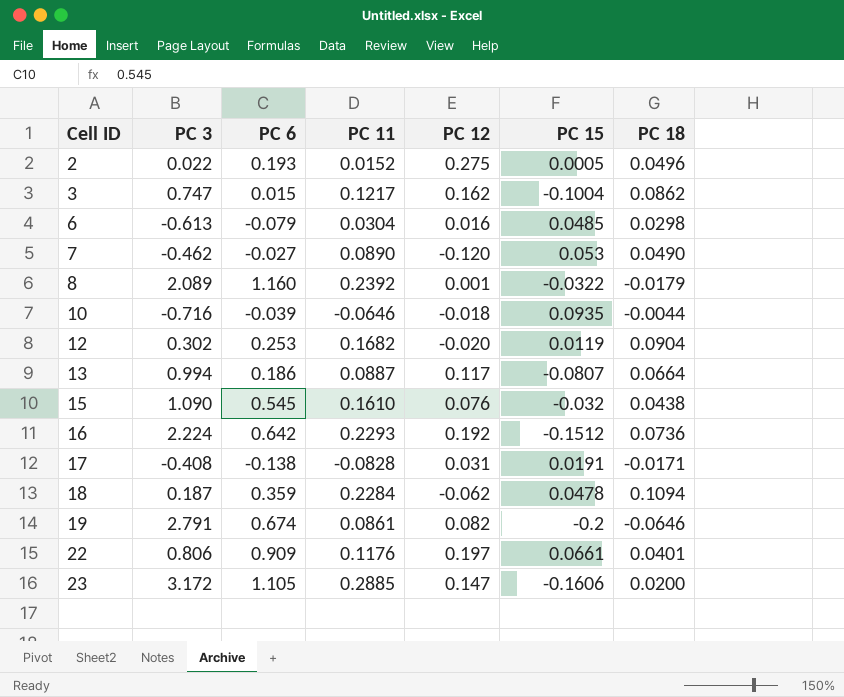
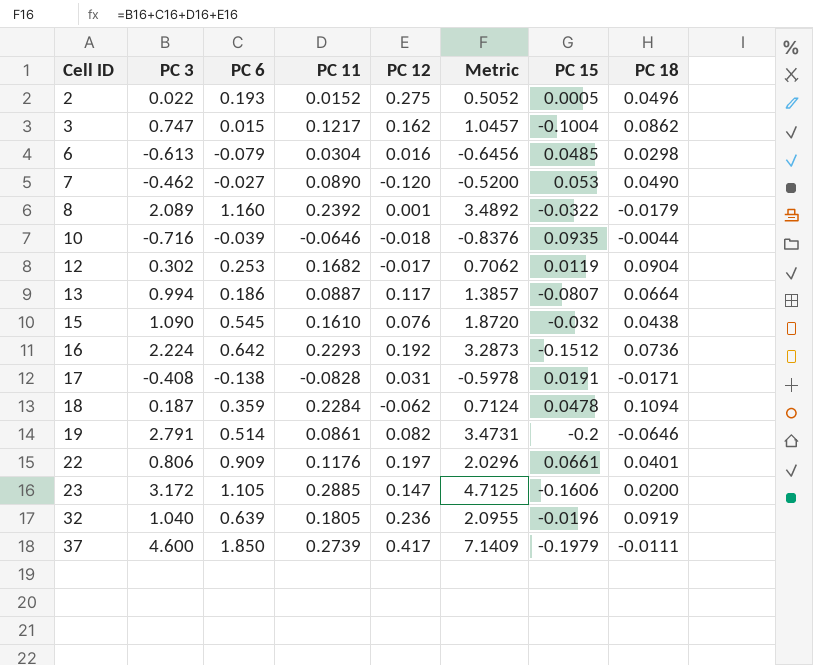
column Metric | formula: none -> [PC 3] + [PC 6] + [PC 11] + [PC 12]
12 | PC 12: -0.020 -> -0.017
19 | PC 6: 0.674 -> 0.514
row 32: none -> 1.040 | 0.639 | 0.1805 | 0.236 | 2.0955 | -0.0196 | 0.0919
row 37: none -> 4.600 | 1.850 | 0.2739 | 0.417 | 7.1409 | -0.1979 | -0.0111

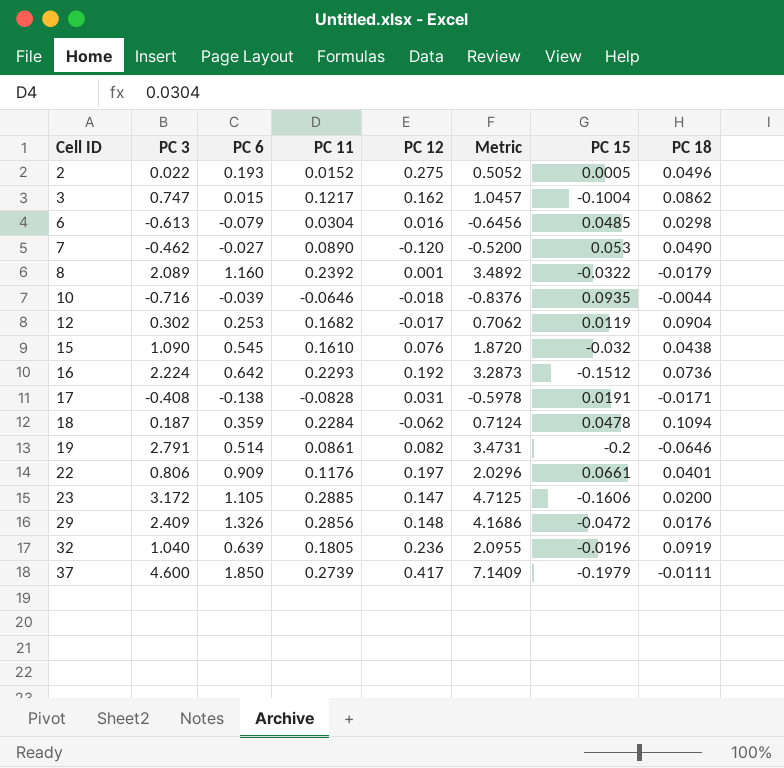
row 13: 0.994 | 0.186 | 0.0887 | 0.117 | 1.3857 | -0.0807 | 0.0664 -> none
row 29: none -> 2.409 | 1.326 | 0.2856 | 0.148 | 4.1686 | -0.0472 | 0.0176

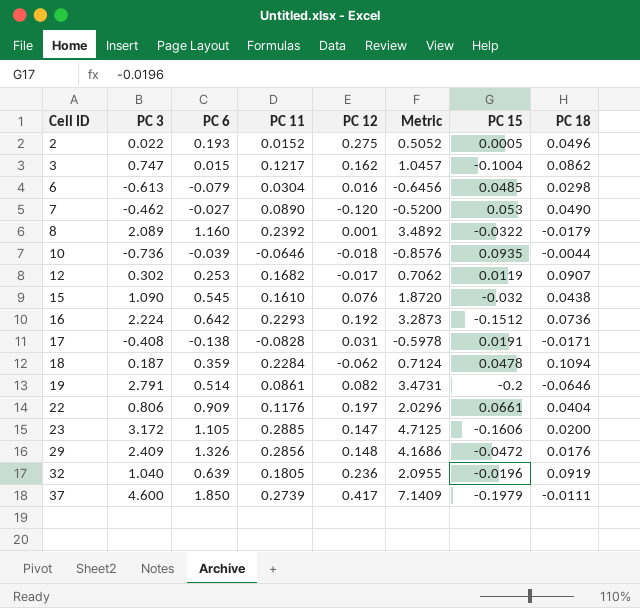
10 | PC 3: -0.716 -> -0.736
10 | Metric: -0.8376 -> -0.8576
12 | PC 18: 0.0904 -> 0.0907
22 | PC 18: 0.0401 -> 0.0404

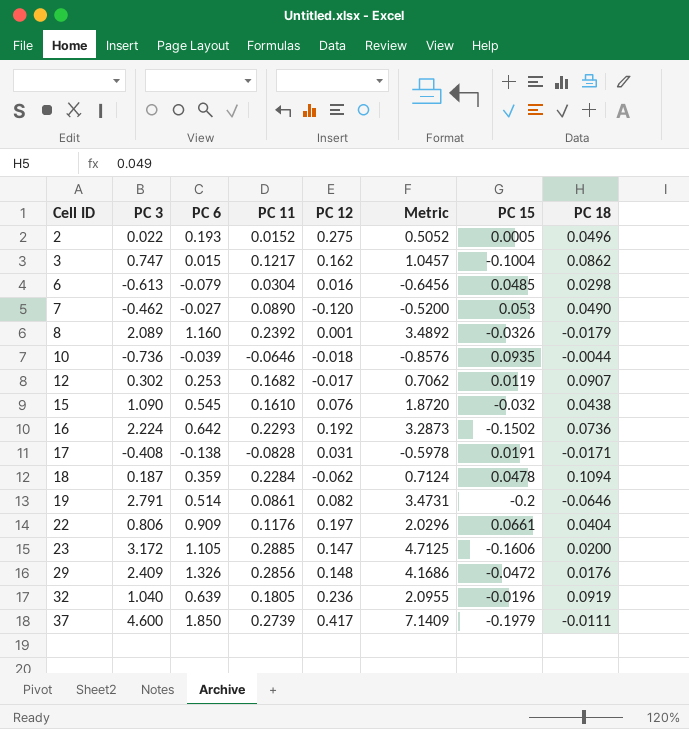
8 | PC 15: -0.0322 -> -0.0326
16 | PC 15: -0.1512 -> -0.1502

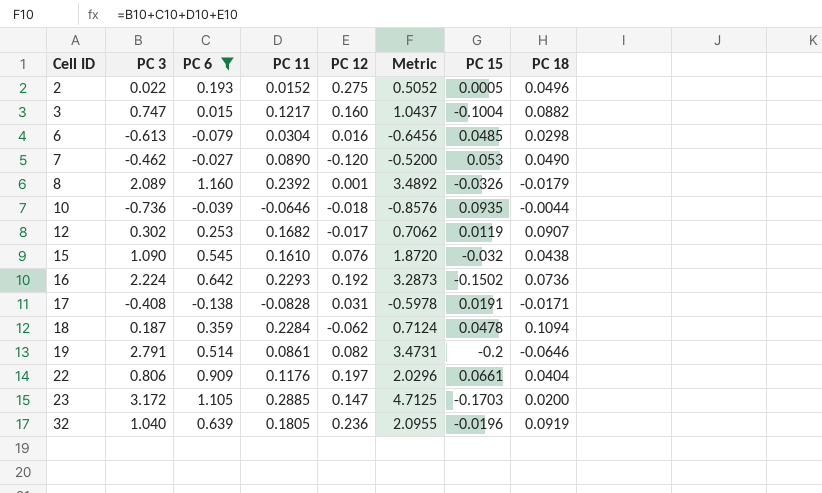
filter: none -> PC 6 <= 1.160
3 | PC 12: 0.162 -> 0.160
3 | Metric: 1.0457 -> 1.0437
3 | PC 18: 0.0862 -> 0.0882
23 | PC 15: -0.1606 -> -0.1703

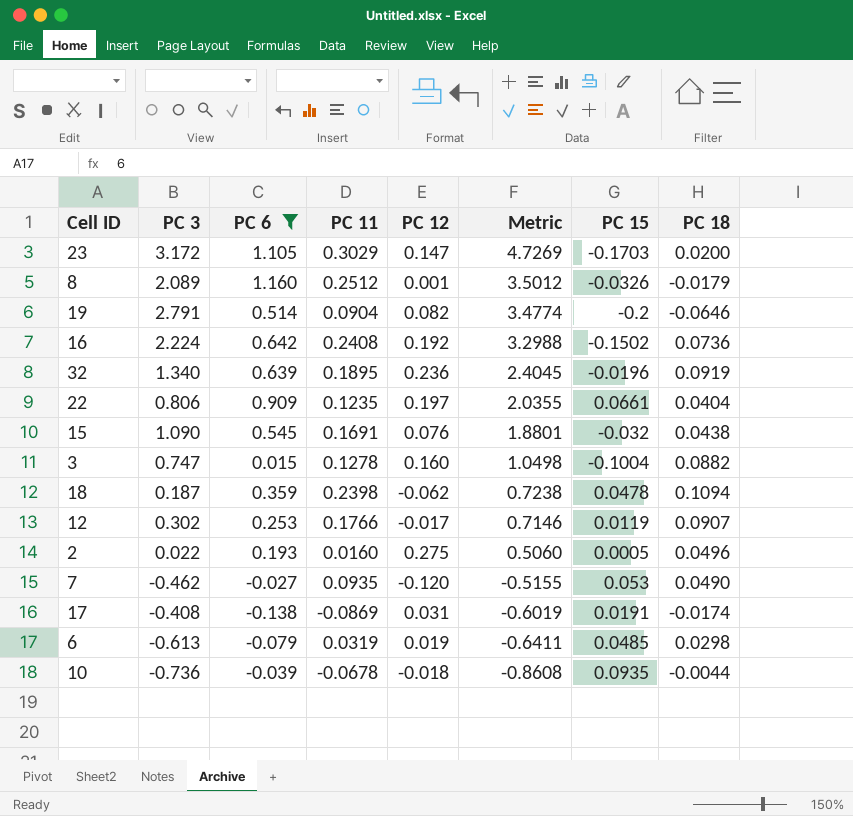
row order: Cell ID ascending -> Metric descending
23 | PC 11: 0.2885 -> 0.3029
23 | Metric: 4.7125 -> 4.7269
8 | PC 11: 0.2392 -> 0.2512
8 | Metric: 3.4892 -> 3.5012
19 | PC 11: 0.0861 -> 0.0904
19 | Metric: 3.4731 -> 3.4774
16 | PC 11: 0.2293 -> 0.2408
16 | Metric: 3.2873 -> 3.2988
32 | PC 3: 1.040 -> 1.340
32 | PC 11: 0.1805 -> 0.1895
32 | Metric: 2.0955 -> 2.4045
22 | PC 11: 0.1176 -> 0.1235
22 | Metric: 2.0296 -> 2.0355
15 | PC 11: 0.1610 -> 0.1691
15 | Metric: 1.8720 -> 1.8801
3 | PC 11: 0.1217 -> 0.1278
3 | Metric: 1.0437 -> 1.0498
18 | PC 11: 0.2284 -> 0.2398
18 | Metric: 0.7124 -> 0.7238
12 | PC 11: 0.1682 -> 0.1766
12 | Metric: 0.7062 -> 0.7146
2 | PC 11: 0.0152 -> 0.0160
2 | Metric: 0.5052 -> 0.5060
7 | PC 11: 0.0890 -> 0.0935
7 | Metric: -0.5200 -> -0.5155
17 | PC 11: -0.0828 -> -0.0869
17 | Metric: -0.5978 -> -0.6019
17 | PC 18: -0.0171 -> -0.0174
6 | PC 11: 0.0304 -> 0.0319
6 | PC 12: 0.016 -> 0.019
6 | Metric: -0.6456 -> -0.6411
10 | PC 11: -0.0646 -> -0.0678
10 | Metric: -0.8576 -> -0.8608

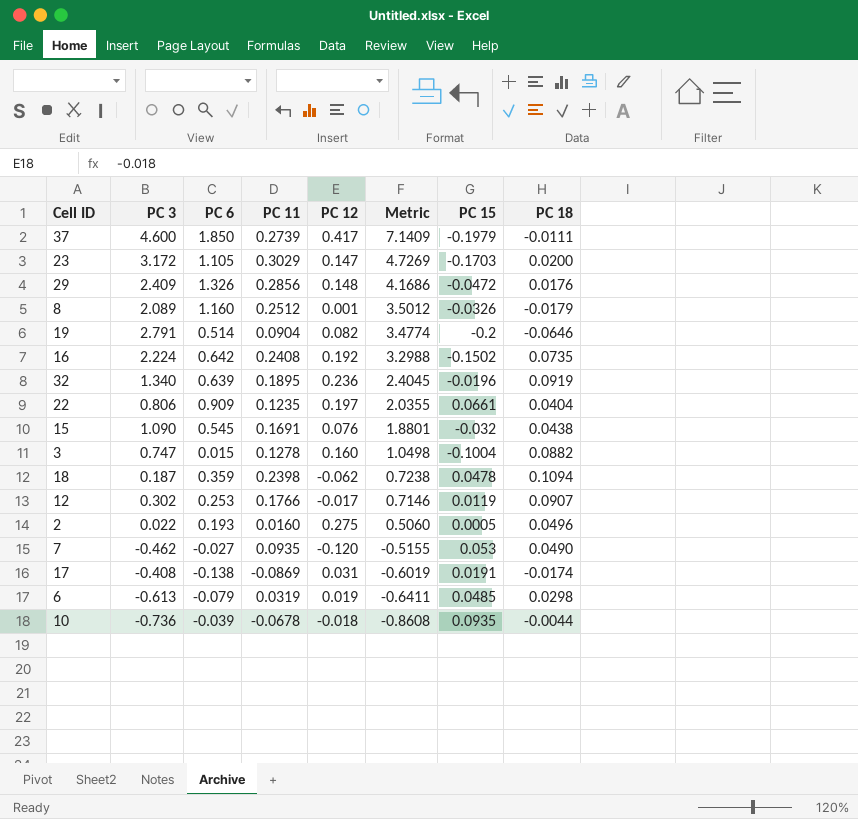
filter: PC 6 <= 1.160 -> none
16 | PC 18: 0.0736 -> 0.0735

